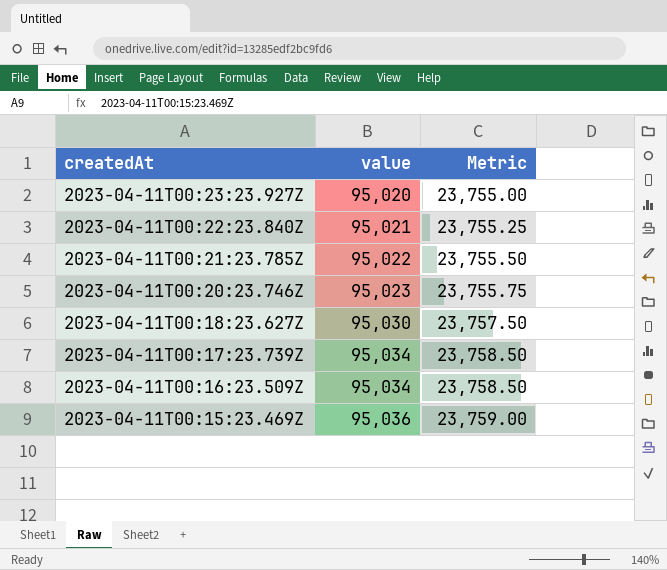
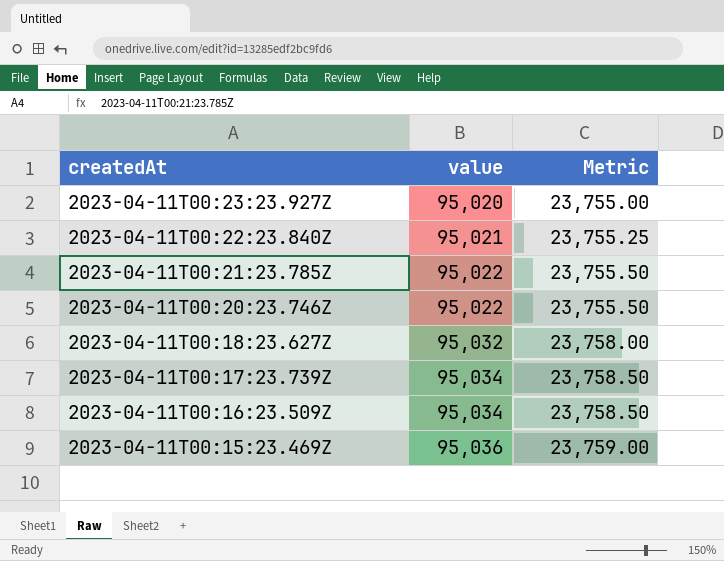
2023-04-11T00:20:23.746Z | value: 95,023 -> 95,022
2023-04-11T00:20:23.746Z | Metric: 23,755.75 -> 23,755.50
2023-04-11T00:18:23.627Z | value: 95,030 -> 95,032
2023-04-11T00:18:23.627Z | Metric: 23,757.50 -> 23,758.00

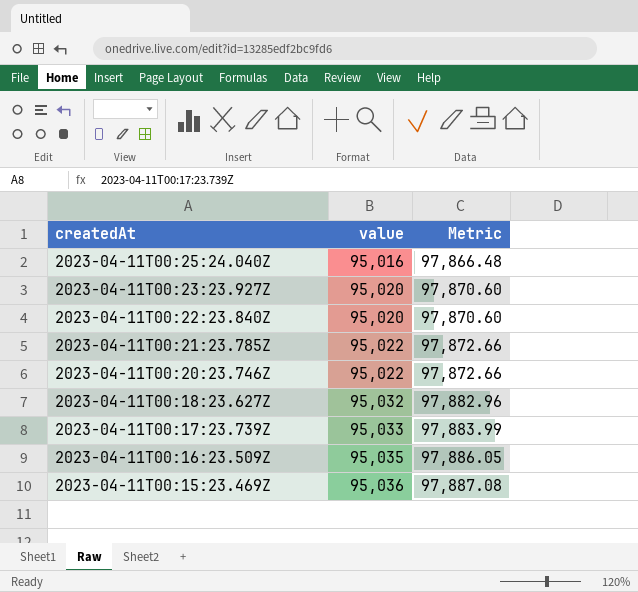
column Metric | formula: [value] * 0.25 -> [value] * 1.03
row 2023-04-11T00:25:24.040Z: none -> 95,016 | 97,866.48
2023-04-11T00:22:23.840Z | value: 95,021 -> 95,020
2023-04-11T00:17:23.739Z | value: 95,034 -> 95,033
2023-04-11T00:16:23.509Z | value: 95,034 -> 95,035

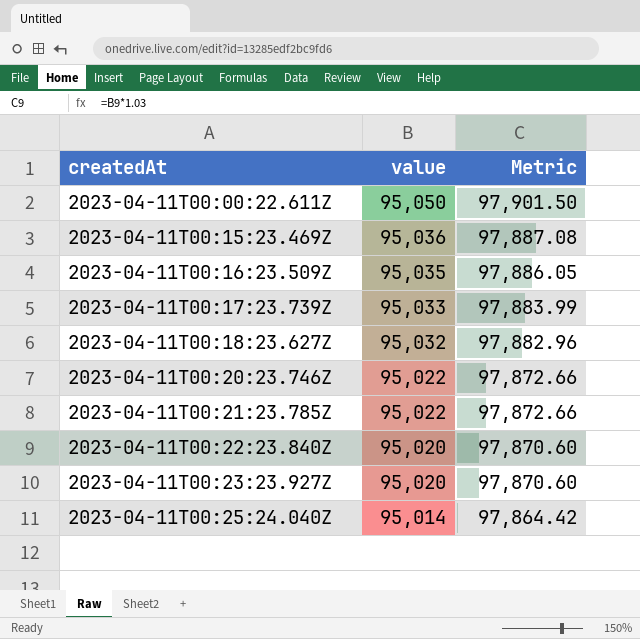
row order: createdAt descending -> createdAt ascending
row 2023-04-11T00:00:22.611Z: none -> 95,050 | 97,901.50
2023-04-11T00:25:24.040Z | value: 95,016 -> 95,014
2023-04-11T00:25:24.040Z | Metric: 97,866.48 -> 97,864.42

